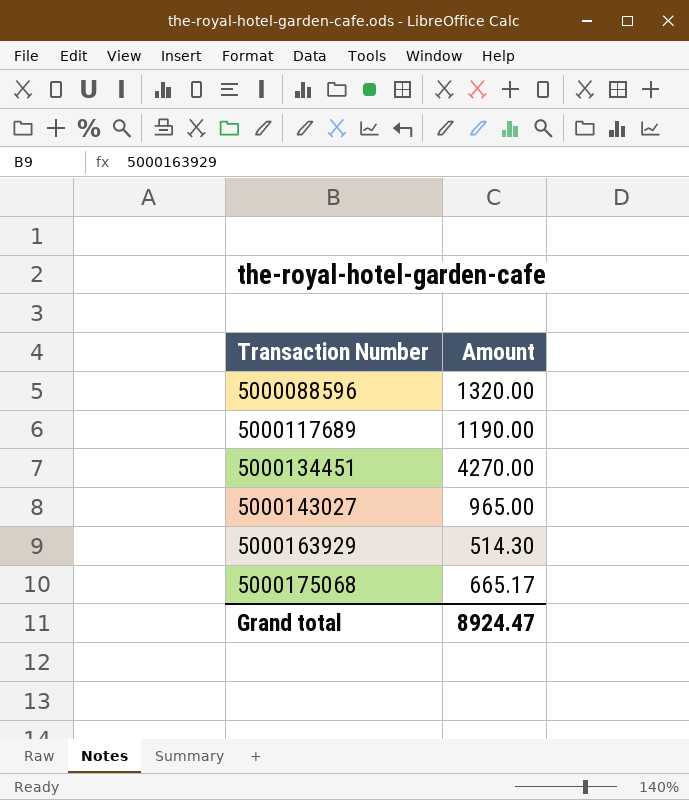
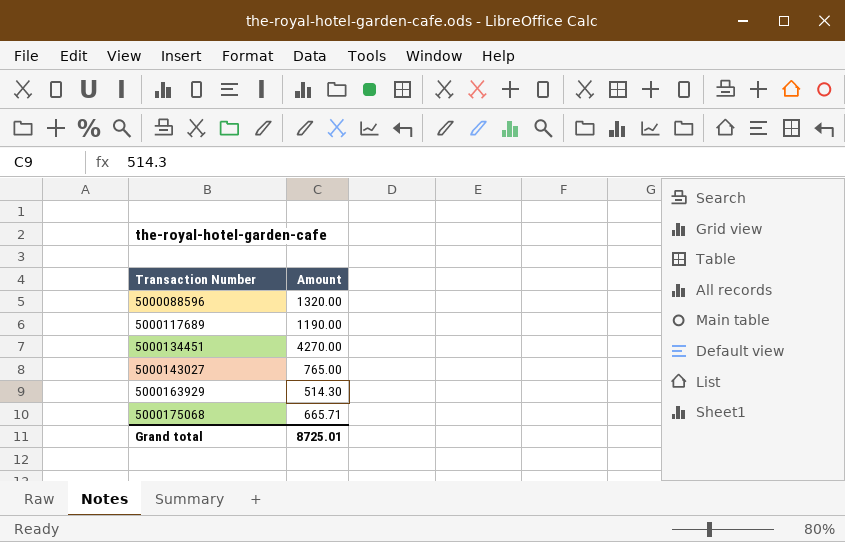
5000143027 | Amount: 965.00 -> 765.00
5000175068 | Amount: 665.17 -> 665.71
Grand total | Amount: 8924.47 -> 8725.01

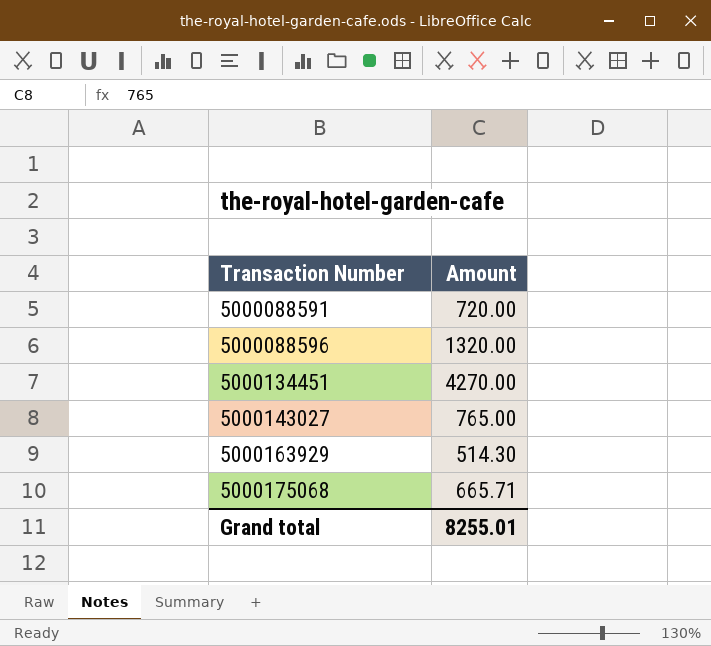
row 5000117689: 1190.00 -> none
row 5000088591: none -> 720.00
Grand total | Amount: 8725.01 -> 8255.01

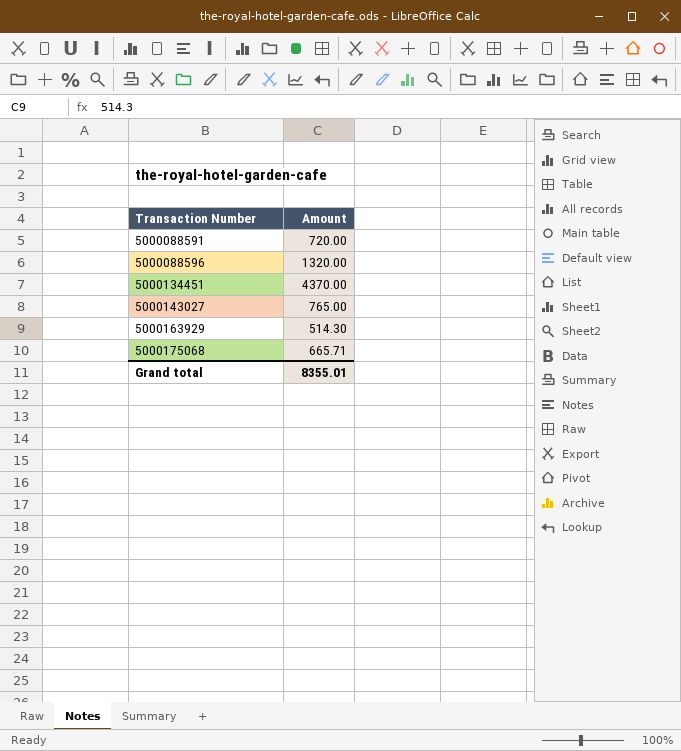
5000134451 | Amount: 4270.00 -> 4370.00
Grand total | Amount: 8255.01 -> 8355.01

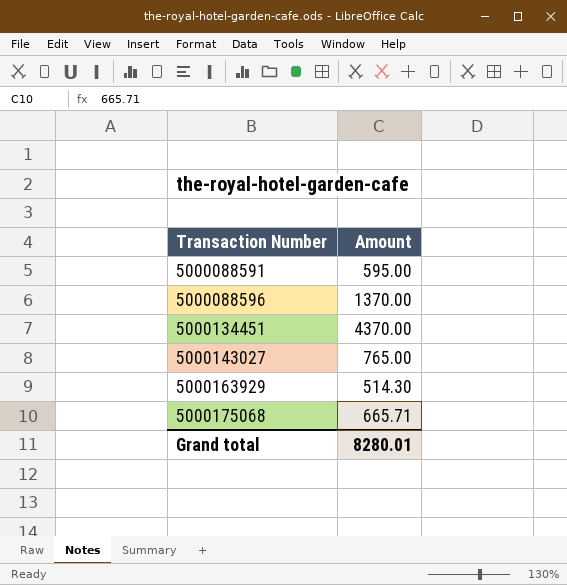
5000088591 | Amount: 720.00 -> 595.00
5000088596 | Amount: 1320.00 -> 1370.00
Grand total | Amount: 8355.01 -> 8280.01

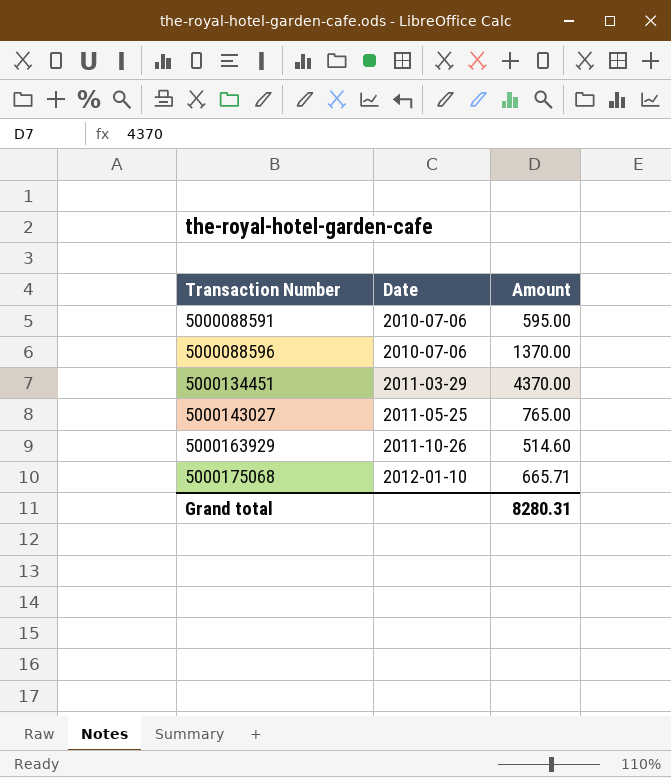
column Date | position: none -> 2
5000163929 | Amount: 514.30 -> 514.60
Grand total | Amount: 8280.01 -> 8280.31

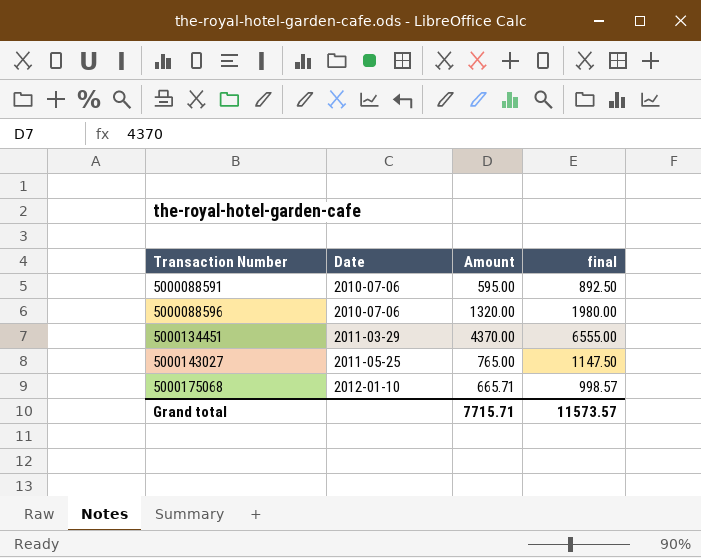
column final | formula: none -> [Amount] * 1.5
row 5000163929: 2011-10-26 | 514.60 -> none
5000088596 | Amount: 1370.00 -> 1320.00
Grand total | Amount: 8280.31 -> 7715.71

